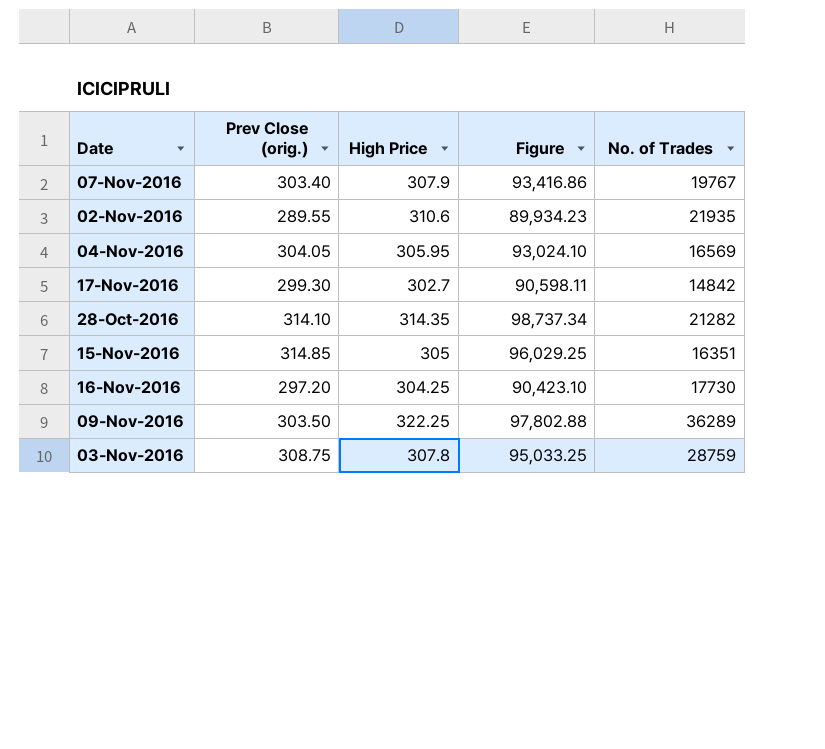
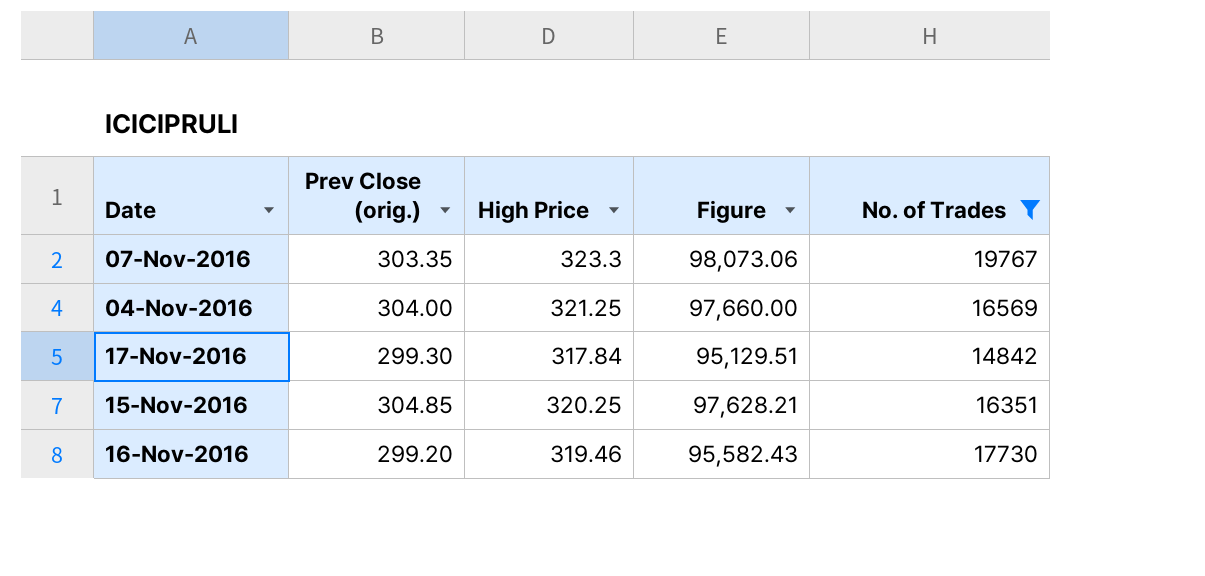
filter: none -> No. of Trades <= 19767
07-Nov-2016 | Prev Close (orig.): 303.40 -> 303.35
07-Nov-2016 | High Price: 307.9 -> 323.3
07-Nov-2016 | Figure: 93,416.86 -> 98,073.06
04-Nov-2016 | Prev Close (orig.): 304.05 -> 304.00
04-Nov-2016 | High Price: 305.95 -> 321.25
04-Nov-2016 | Figure: 93,024.10 -> 97,660.00
17-Nov-2016 | High Price: 302.7 -> 317.84
17-Nov-2016 | Figure: 90,598.11 -> 95,129.51
15-Nov-2016 | Prev Close (orig.): 314.85 -> 304.85
15-Nov-2016 | High Price: 305 -> 320.25
15-Nov-2016 | Figure: 96,029.25 -> 97,628.21
16-Nov-2016 | Prev Close (orig.): 297.20 -> 299.20
16-Nov-2016 | High Price: 304.25 -> 319.46
16-Nov-2016 | Figure: 90,423.10 -> 95,582.43

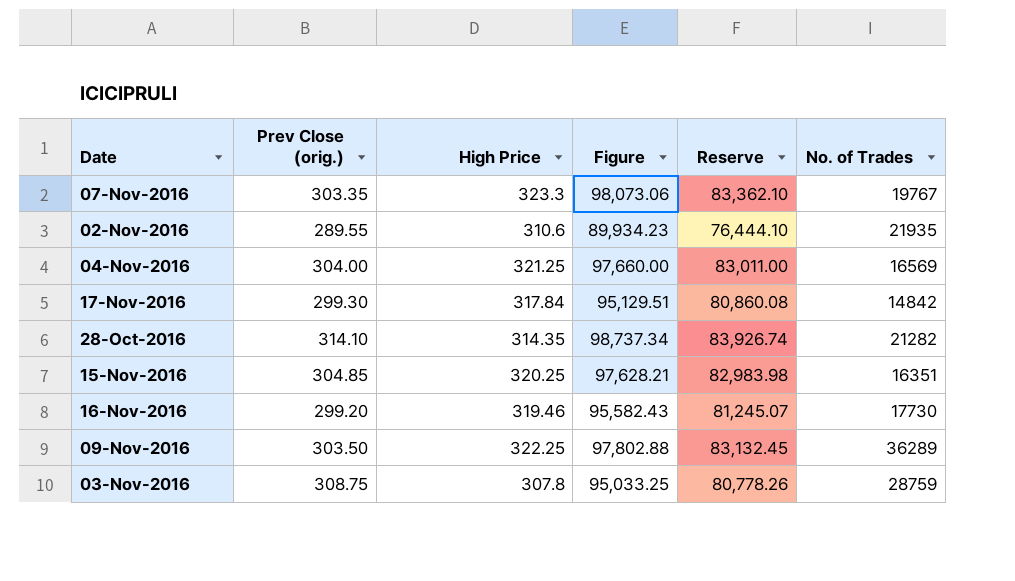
filter: No. of Trades <= 19767 -> none
column Reserve | formula: none -> [Figure] * 0.85

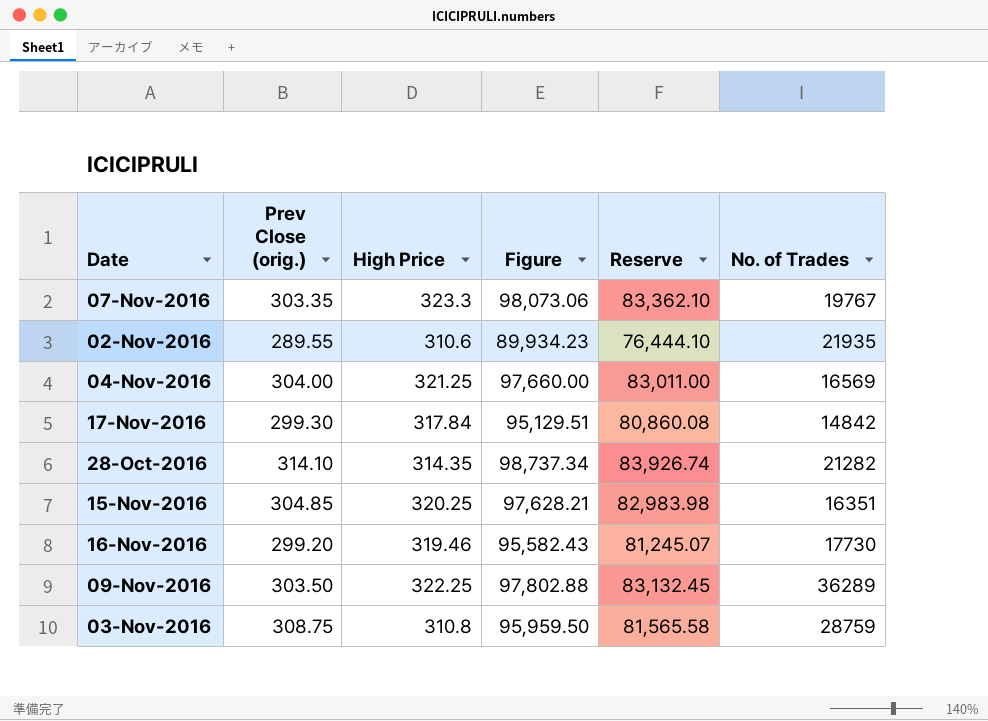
03-Nov-2016 | High Price: 307.8 -> 310.8
03-Nov-2016 | Figure: 95,033.25 -> 95,959.50
03-Nov-2016 | Reserve: 80,778.26 -> 81,565.58

